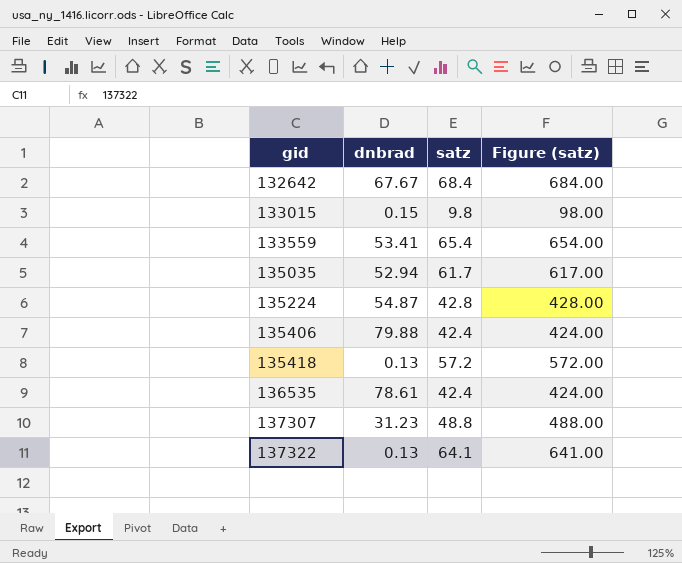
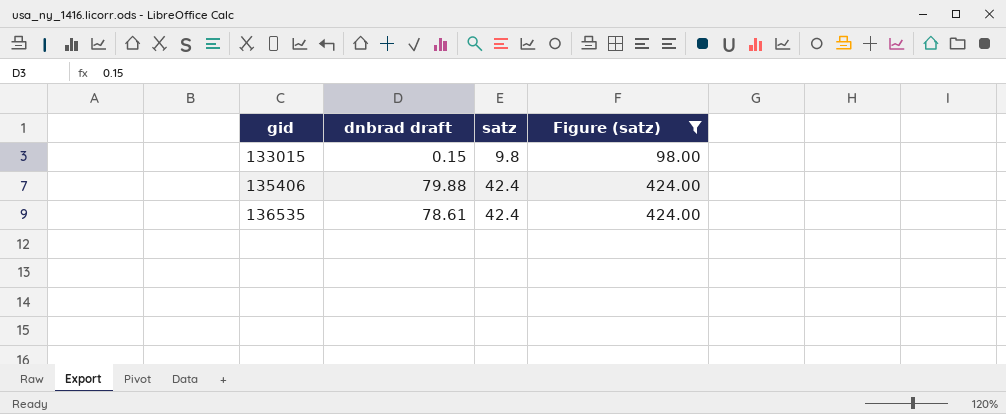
filter: none -> Figure (satz) <= 424.00
column name: dnbrad -> dnbrad draft

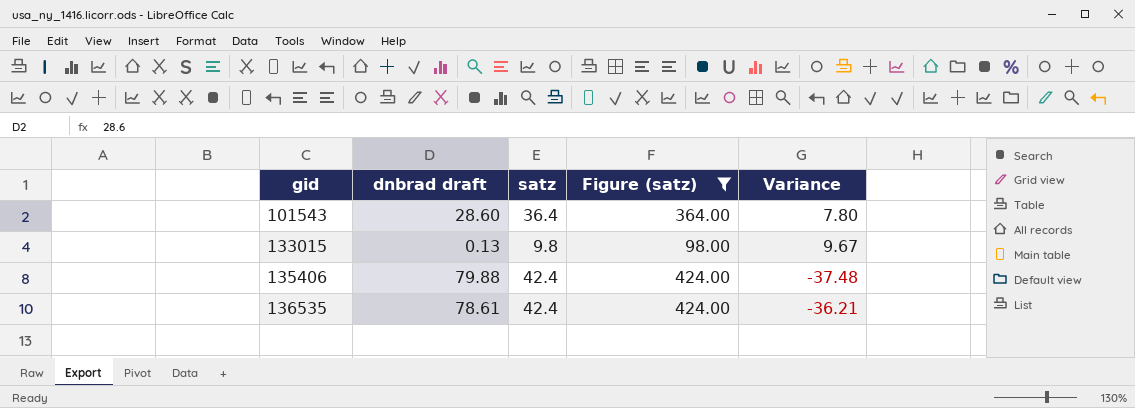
column Variance | formula: none -> [satz] - [dnbrad draft]
row 101543: none -> 28.60 | 36.4 | 364.00 | 7.80
133015 | dnbrad draft: 0.15 -> 0.13

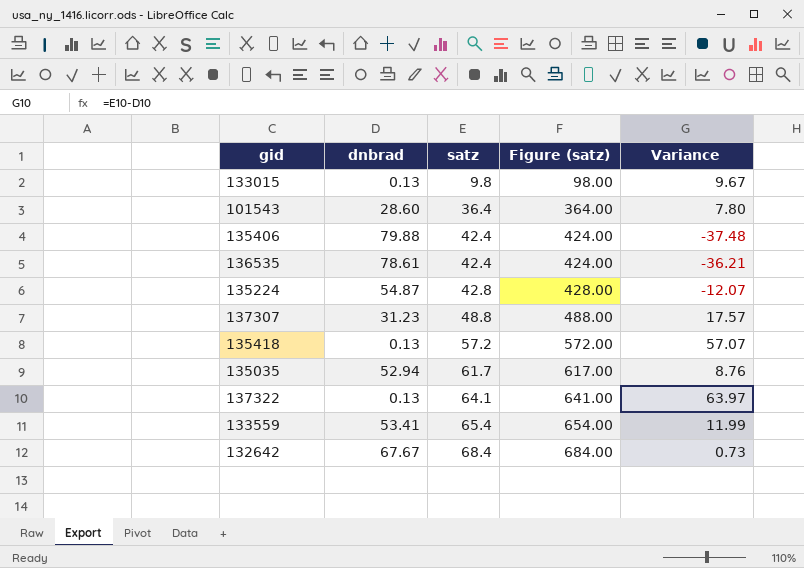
filter: Figure (satz) <= 424.00 -> none
row order: gid ascending -> satz ascending
column name: dnbrad draft -> dnbrad

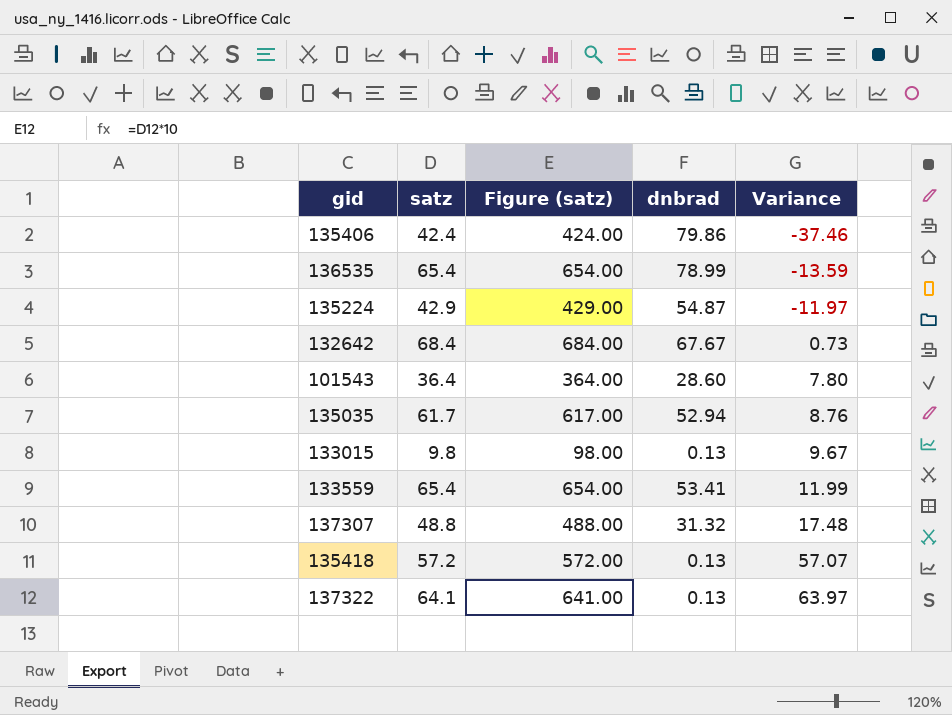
row order: satz ascending -> Variance ascending
column dnbrad | position: 2 -> 4
135406 | dnbrad: 79.88 -> 79.86
135406 | Variance: -37.48 -> -37.46
136535 | satz: 42.4 -> 65.4
136535 | Figure (satz): 424.00 -> 654.00
136535 | dnbrad: 78.61 -> 78.99
136535 | Variance: -36.21 -> -13.59
135224 | satz: 42.8 -> 42.9
135224 | Figure (satz): 428.00 -> 429.00
135224 | Variance: -12.07 -> -11.97
137307 | dnbrad: 31.23 -> 31.32
137307 | Variance: 17.57 -> 17.48

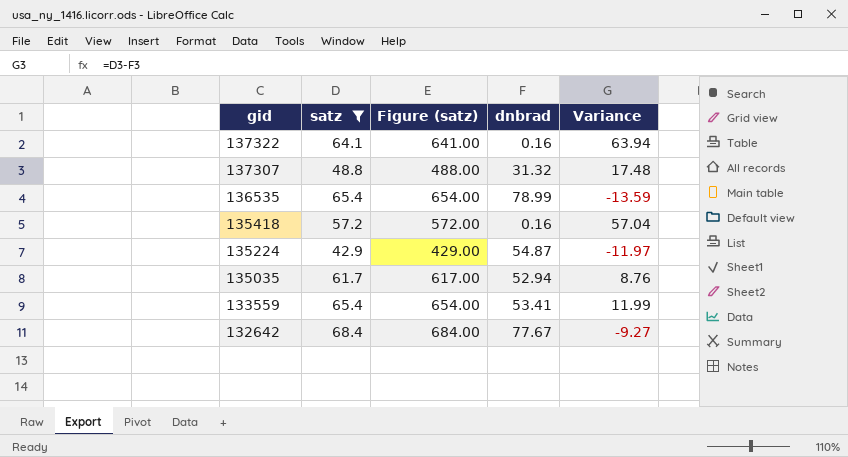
filter: none -> satz >= 42.9
row order: Variance ascending -> gid descending
137322 | dnbrad: 0.13 -> 0.16
137322 | Variance: 63.97 -> 63.94
135418 | dnbrad: 0.13 -> 0.16
135418 | Variance: 57.07 -> 57.04
132642 | dnbrad: 67.67 -> 77.67
132642 | Variance: 0.73 -> -9.27

